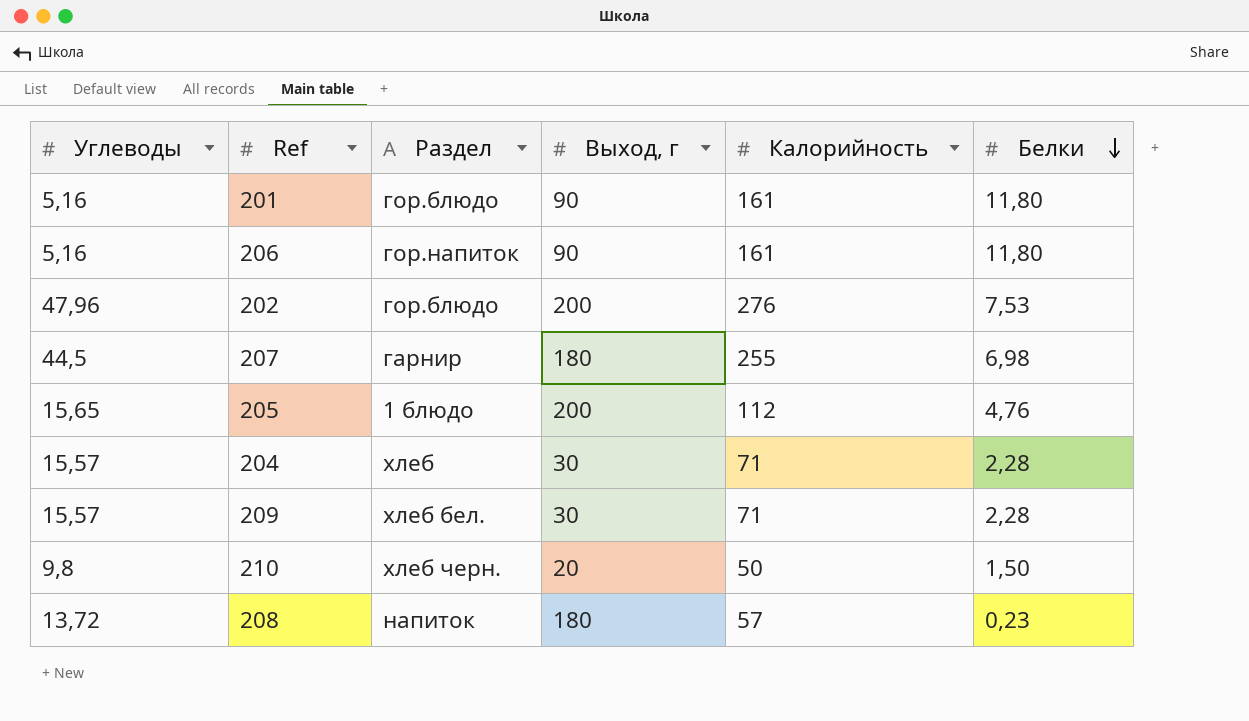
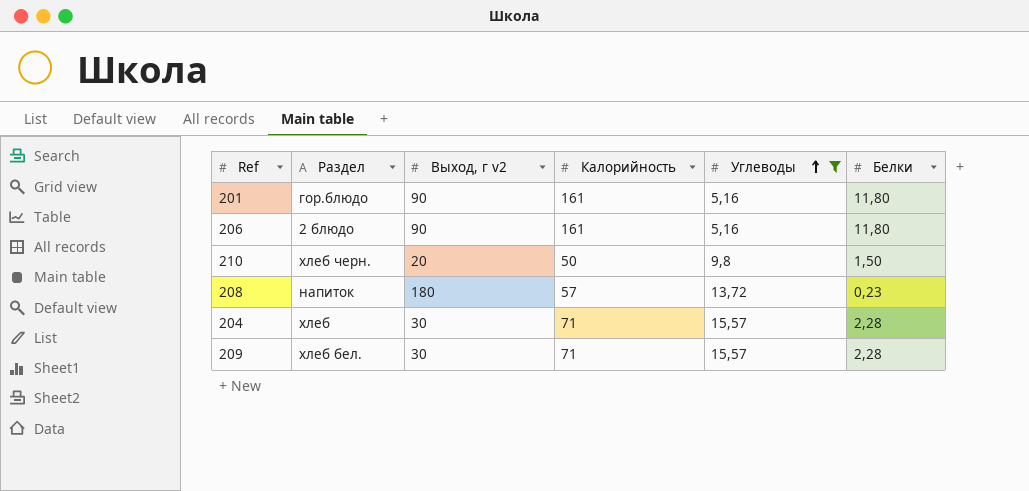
filter: none -> Углеводы <= 15,57
row order: Белки descending -> Углеводы ascending
column name: Выход, г -> Выход, г v2
column Углеводы | position: 1 -> 5
206 | Раздел: гор.напиток -> 2 блюдо

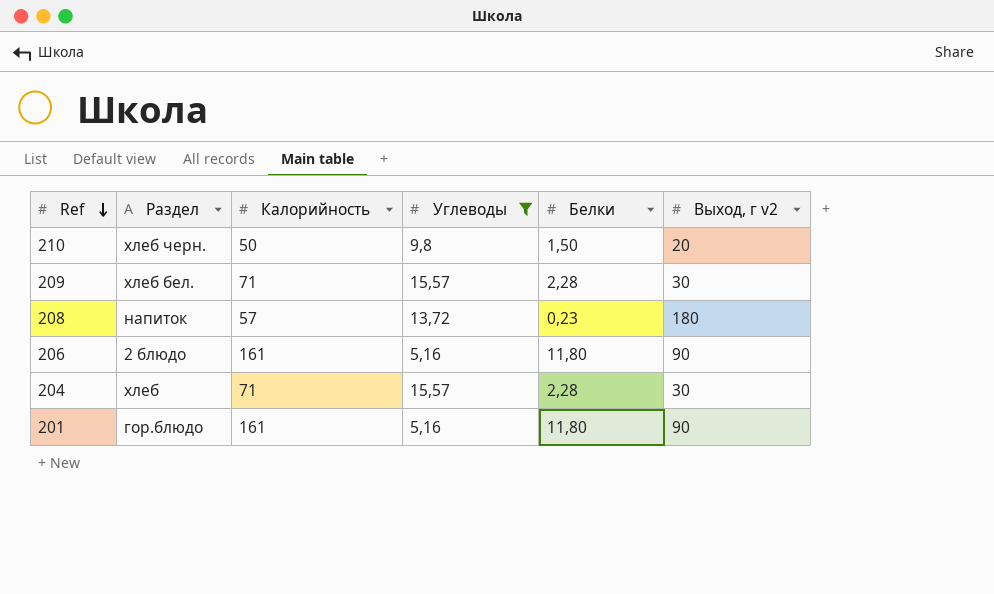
row order: Углеводы ascending -> Ref descending
column Выход, г v2 | position: 3 -> 6

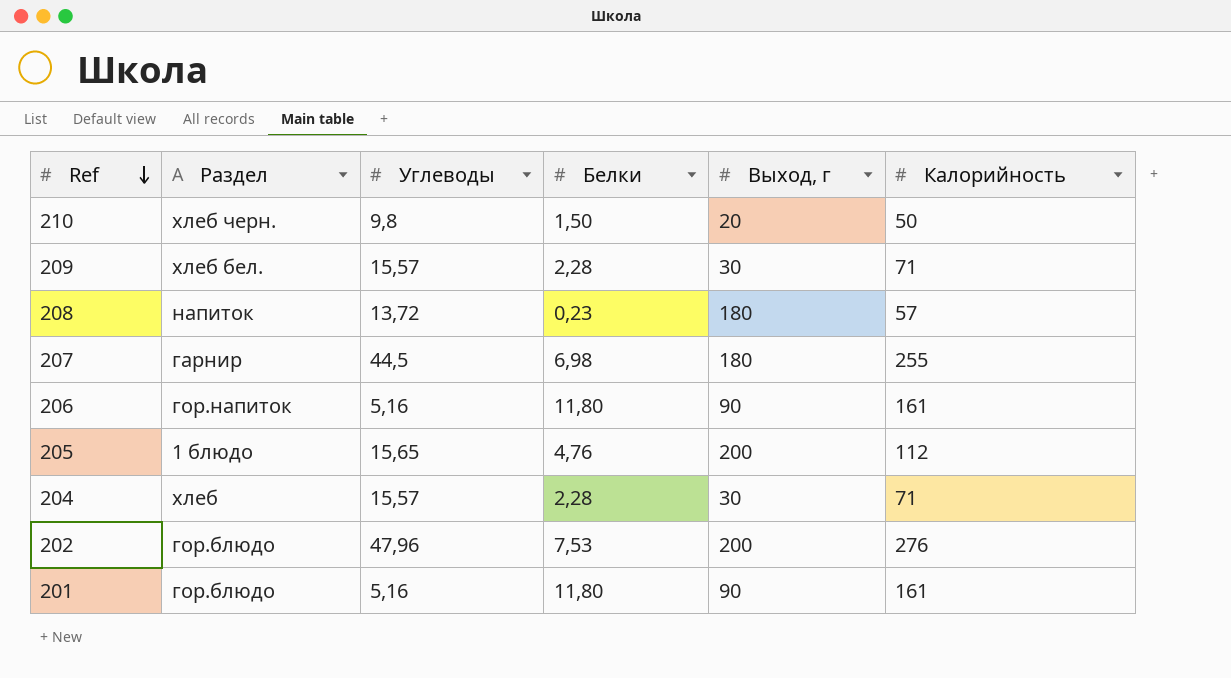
filter: Углеводы <= 15,57 -> none
column name: Выход, г v2 -> Выход, г
column Калорийность | position: 3 -> 6
206 | Раздел: 2 блюдо -> гор.напиток

